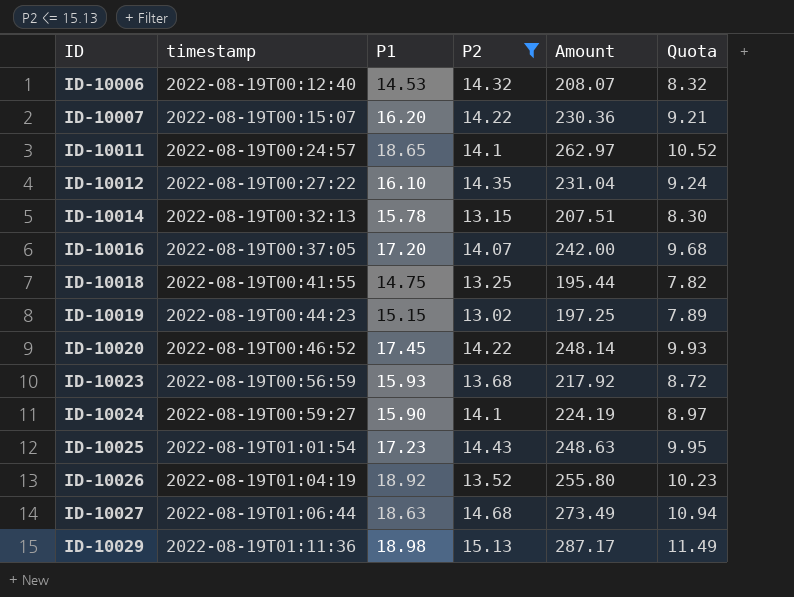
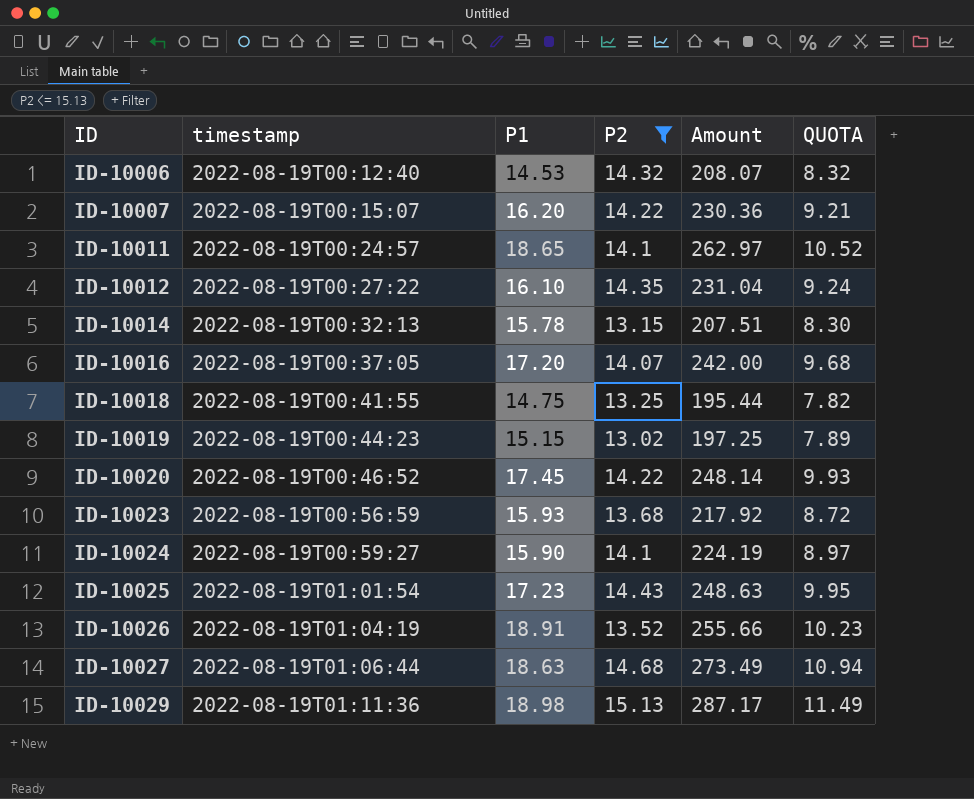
column name: Quota -> QUOTA
ID-10026 | P1: 18.92 -> 18.91
ID-10026 | Amount: 255.80 -> 255.66

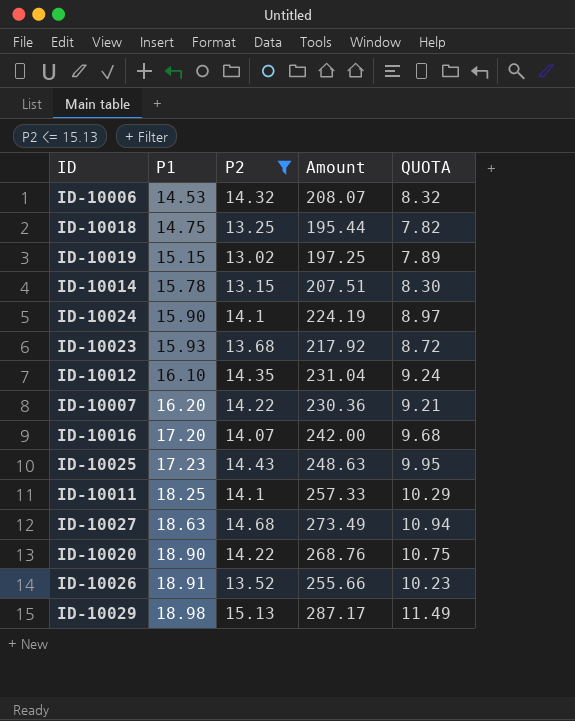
row order: ID ascending -> P1 ascending
column timestamp | position: 2 -> none
ID-10011 | P1: 18.65 -> 18.25
ID-10011 | Amount: 262.97 -> 257.33
ID-10011 | QUOTA: 10.52 -> 10.29
ID-10020 | P1: 17.45 -> 18.90
ID-10020 | Amount: 248.14 -> 268.76
ID-10020 | QUOTA: 9.93 -> 10.75

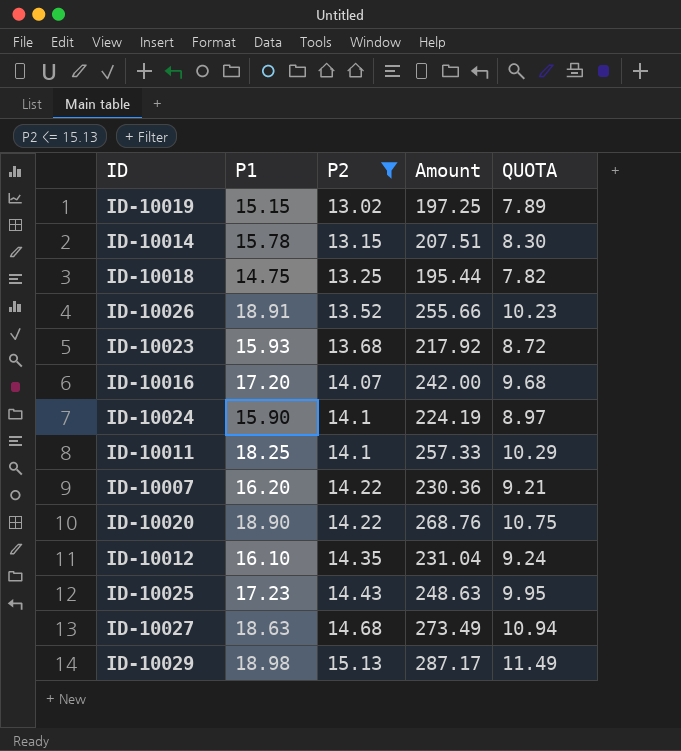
row order: P1 ascending -> P2 ascending
row ID-10006: 14.53 | 14.32 | 208.07 | 8.32 -> none

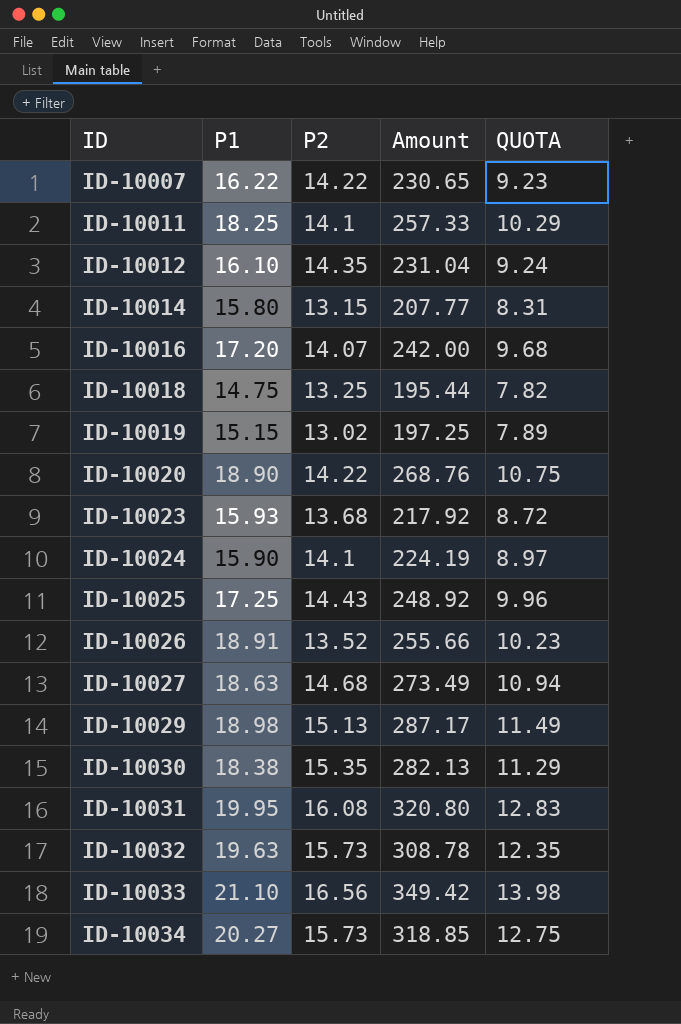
filter: P2 <= 15.13 -> none
row order: P2 ascending -> ID ascending
ID-10007 | P1: 16.20 -> 16.22
ID-10007 | Amount: 230.36 -> 230.65
ID-10007 | QUOTA: 9.21 -> 9.23
ID-10014 | P1: 15.78 -> 15.80
ID-10014 | Amount: 207.51 -> 207.77
ID-10014 | QUOTA: 8.30 -> 8.31
ID-10025 | P1: 17.23 -> 17.25
ID-10025 | Amount: 248.63 -> 248.92
ID-10025 | QUOTA: 9.95 -> 9.96

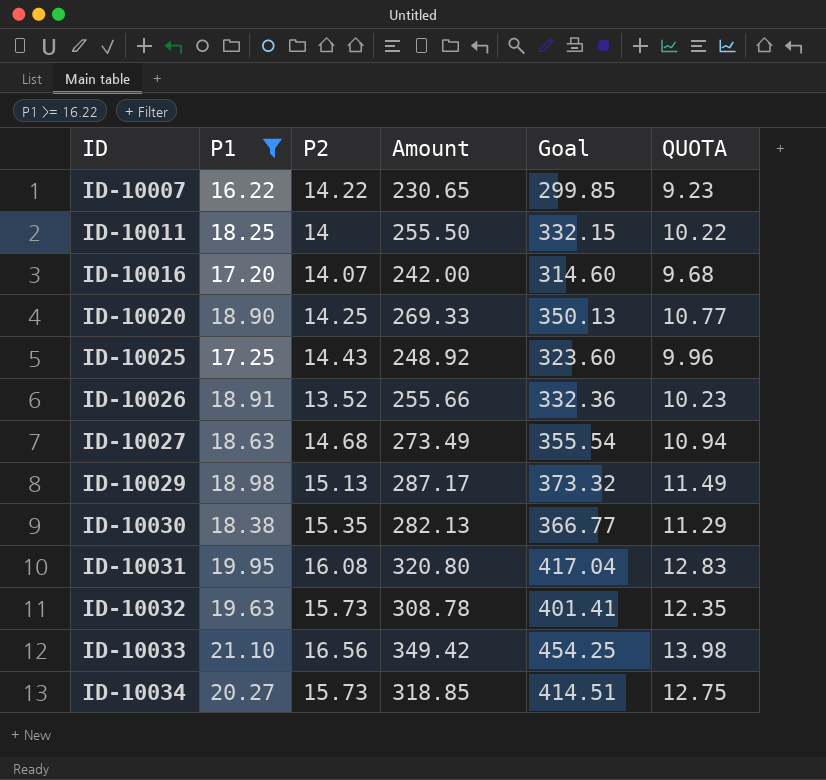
filter: none -> P1 >= 16.22
column Goal | formula: none -> [Amount] * 1.3
ID-10011 | P2: 14.1 -> 14
ID-10011 | Amount: 257.33 -> 255.50
ID-10011 | QUOTA: 10.29 -> 10.22
ID-10020 | P2: 14.22 -> 14.25
ID-10020 | Amount: 268.76 -> 269.33
ID-10020 | QUOTA: 10.75 -> 10.77

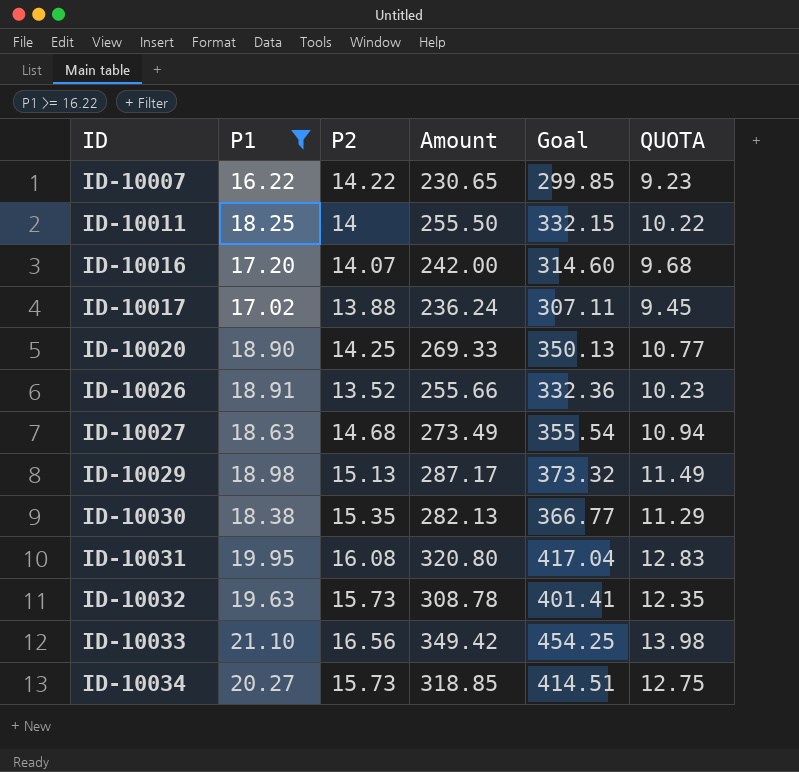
row ID-10025: 17.25 | 14.43 | 248.92 | 323.60 | 9.96 -> none
row ID-10017: none -> 17.02 | 13.88 | 236.24 | 307.11 | 9.45

